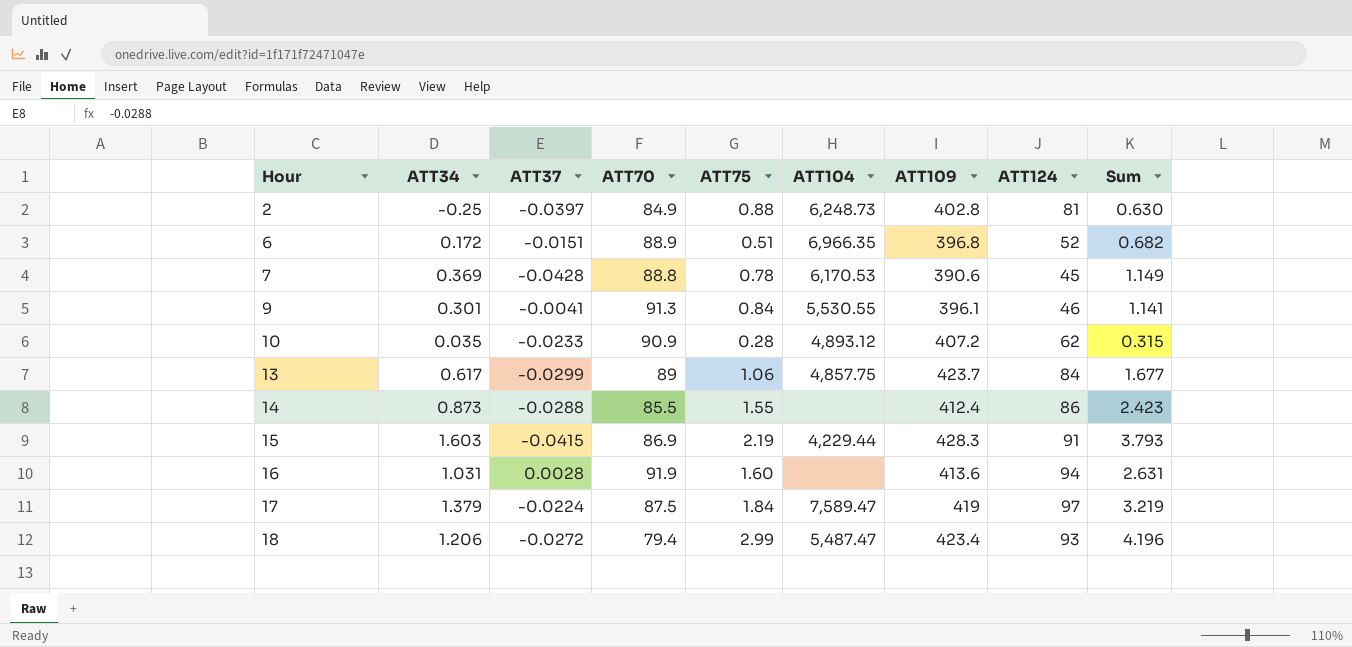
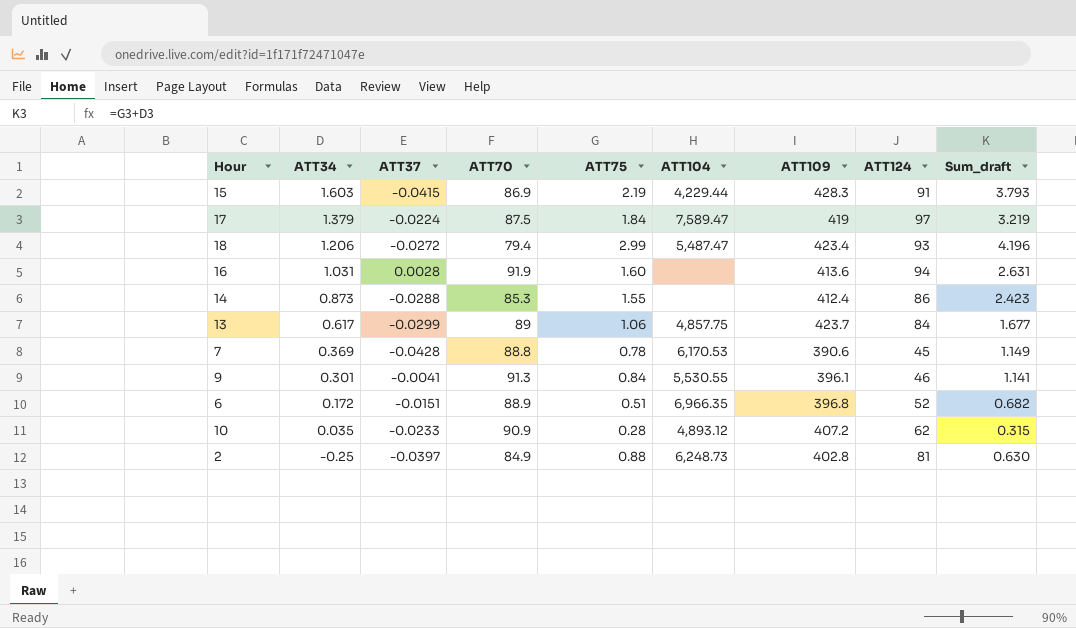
row order: Hour ascending -> ATT34 descending
column name: Sum -> Sum_draft
14 | ATT70: 85.5 -> 85.3

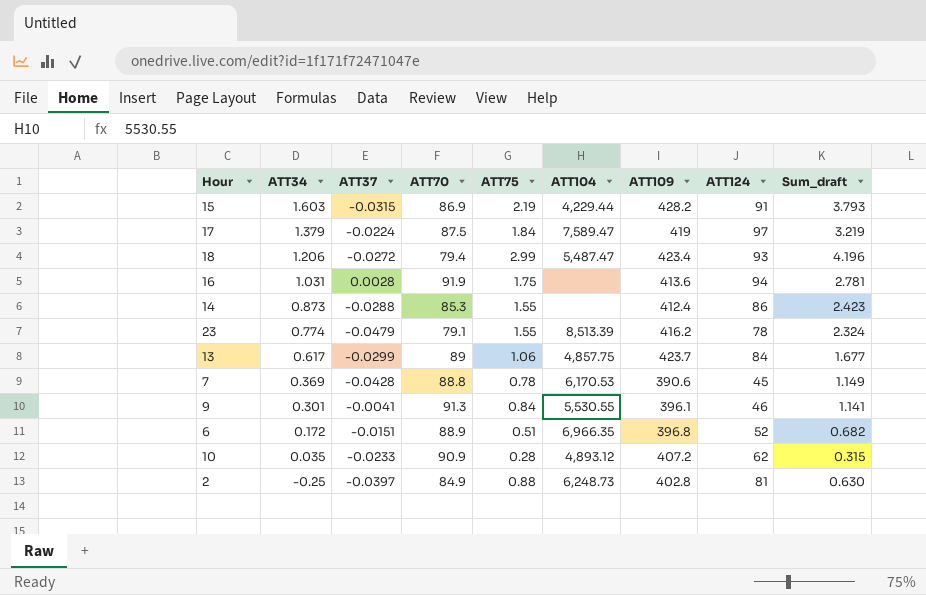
15 | ATT37: -0.0415 -> -0.0315
15 | ATT109: 428.3 -> 428.2
16 | ATT75: 1.60 -> 1.75
16 | Sum_draft: 2.631 -> 2.781
row 23: none -> 0.774 | -0.0479 | 79.1 | 1.55 | 8,513.39 | 416.2 | 78 | 2.324

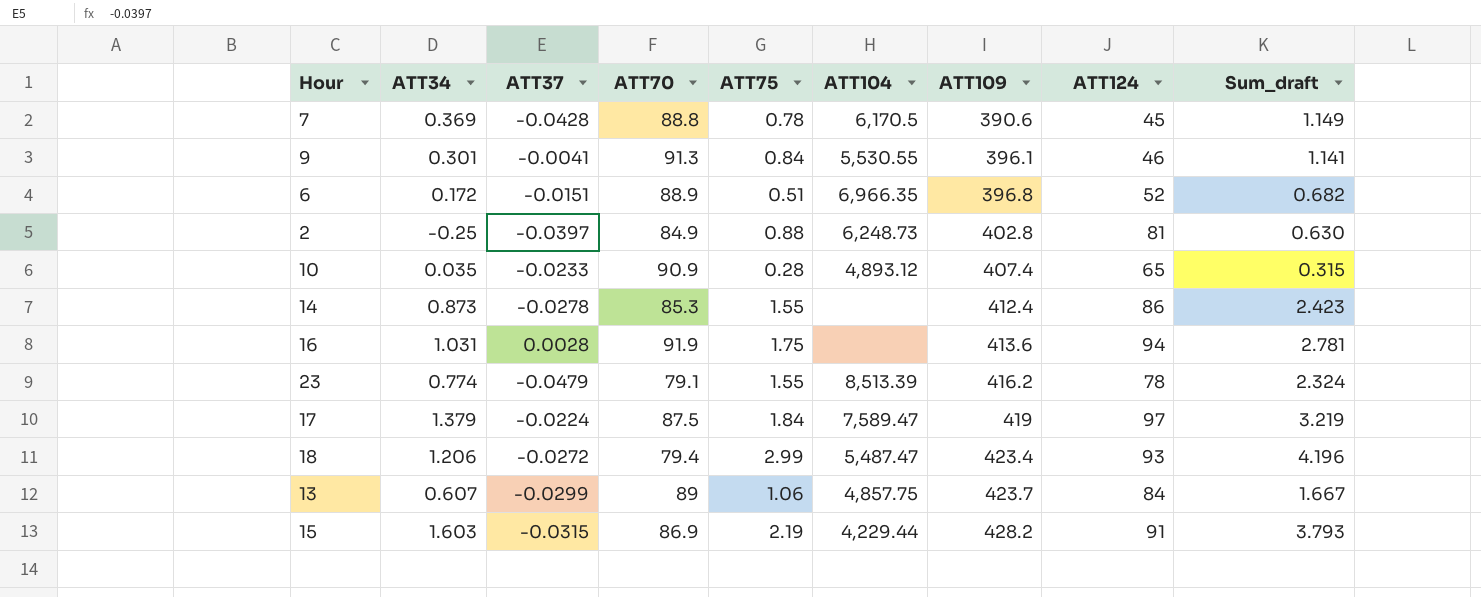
row order: ATT34 descending -> ATT109 ascending
7 | ATT104: 6,170.53 -> 6,170.5
10 | ATT109: 407.2 -> 407.4
10 | ATT124: 62 -> 65
14 | ATT37: -0.0288 -> -0.0278
13 | ATT34: 0.617 -> 0.607
13 | Sum_draft: 1.677 -> 1.667

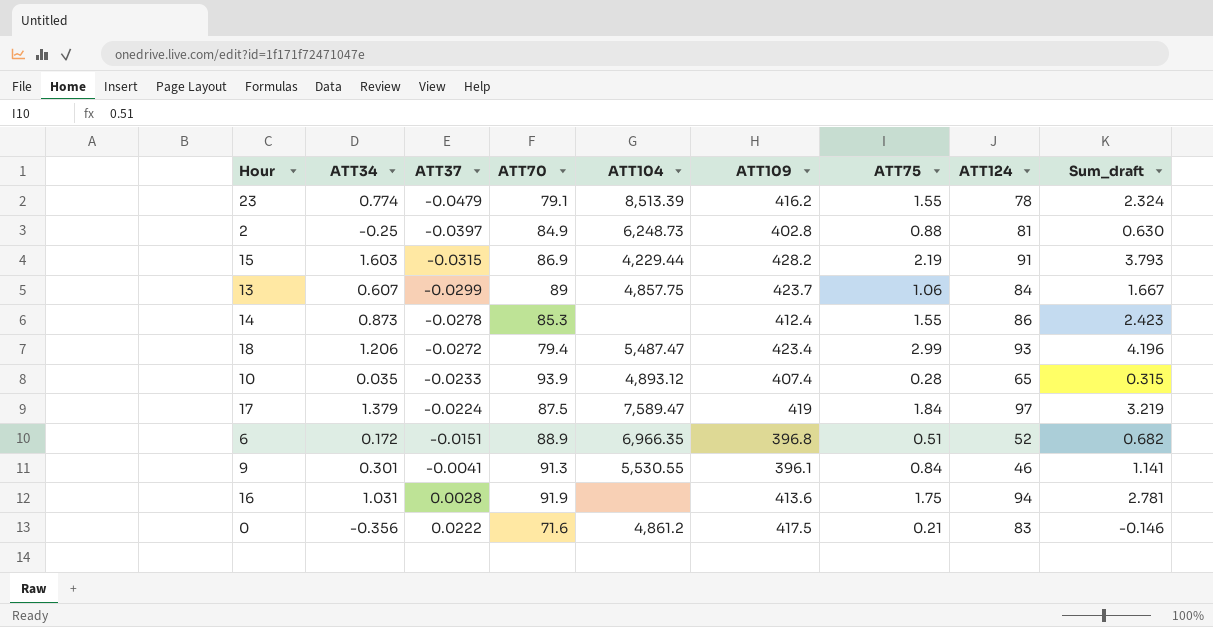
row order: ATT109 ascending -> ATT37 ascending
column ATT75 | position: 5 -> 7
row 7: 0.369 | -0.0428 | 88.8 | 0.78 | 6,170.5 | 390.6 | 45 | 1.149 -> none
10 | ATT70: 90.9 -> 93.9
row 0: none -> -0.356 | 0.0222 | 71.6 | 4,861.2 | 417.5 | 0.21 | 83 | -0.146

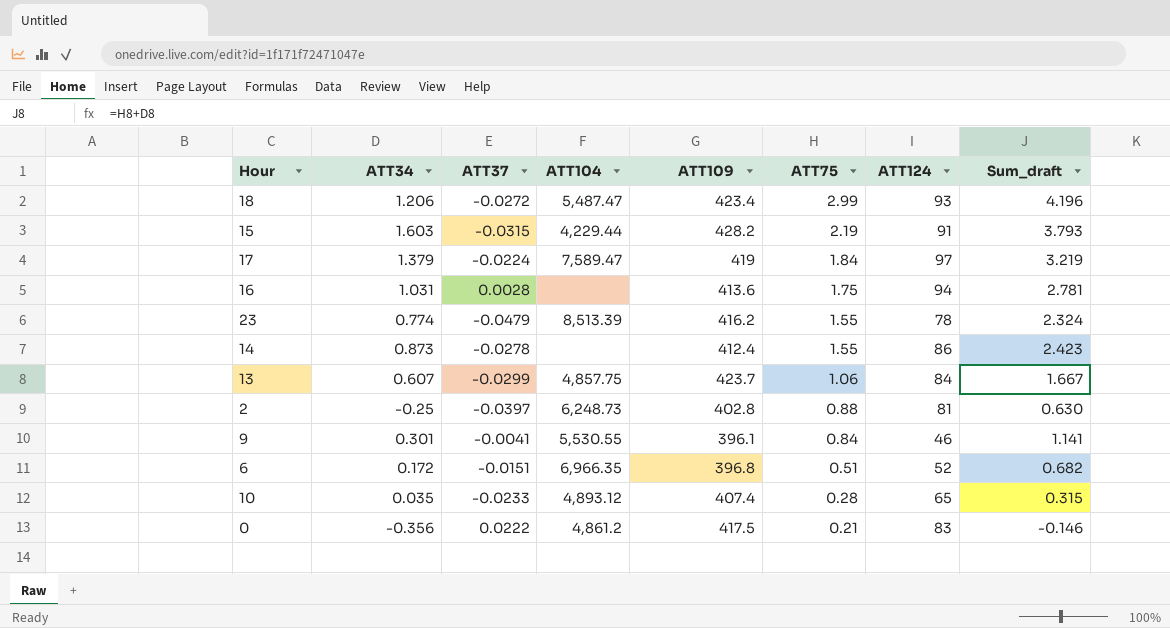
row order: ATT37 ascending -> ATT75 descending
column ATT70 | position: 4 -> none

